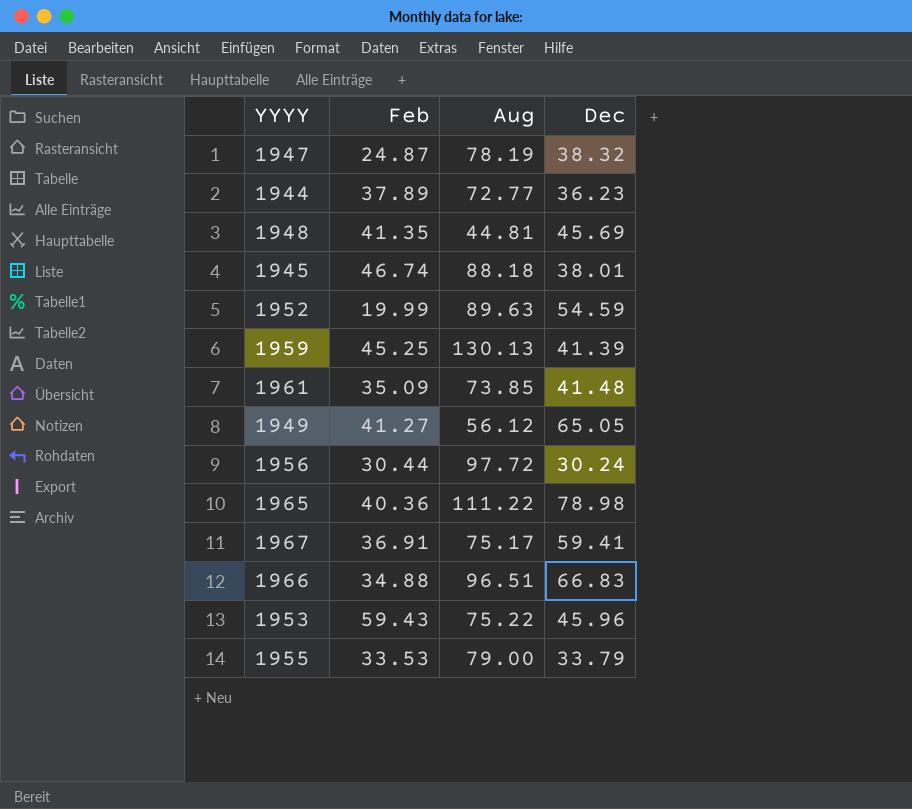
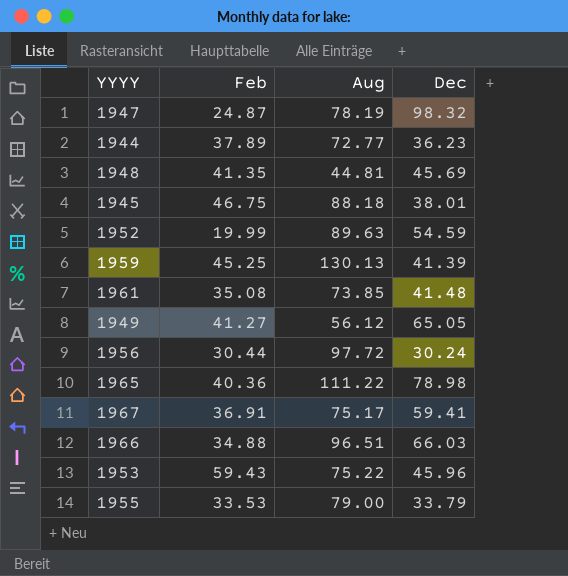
1947 | Dec: 38.32 -> 98.32
1945 | Feb: 46.74 -> 46.75
1961 | Feb: 35.09 -> 35.08
1966 | Dec: 66.83 -> 66.03

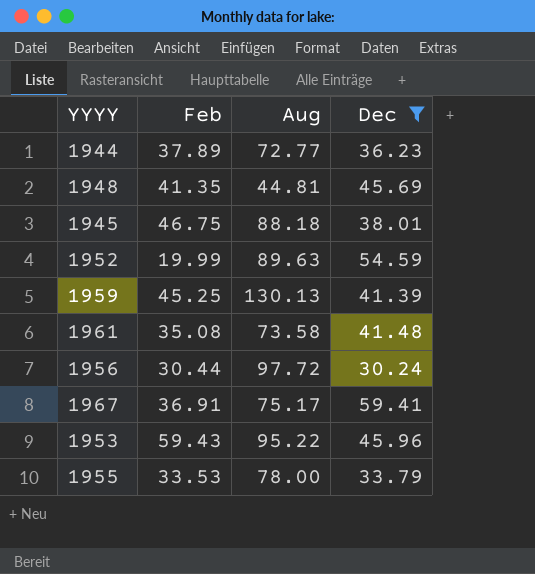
filter: none -> Dec <= 59.41
1961 | Aug: 73.85 -> 73.58
1953 | Aug: 75.22 -> 95.22
1955 | Aug: 79.00 -> 78.00

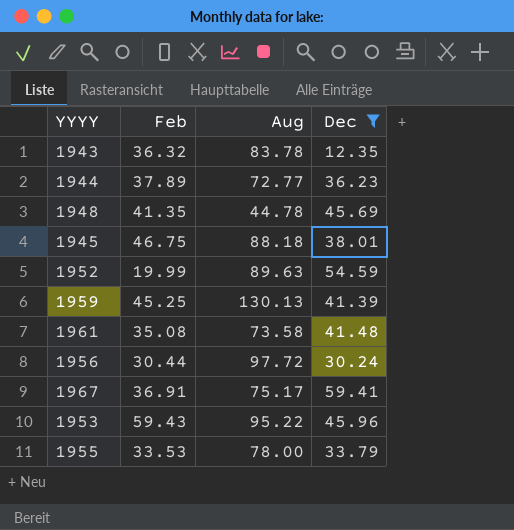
row 1943: none -> 36.32 | 83.78 | 12.35
1948 | Aug: 44.81 -> 44.78

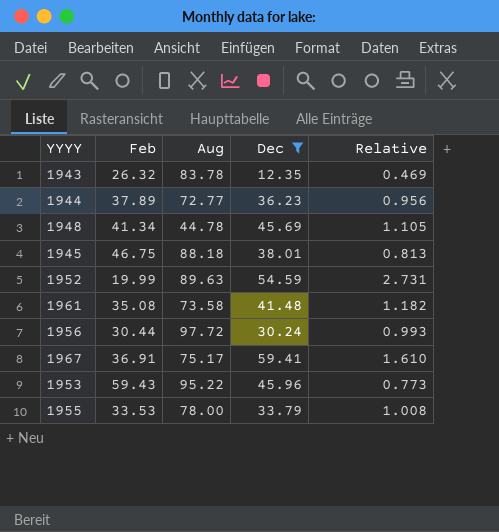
column Relative | formula: none -> [Dec] / [Feb]
row 1959: 45.25 | 130.13 | 41.39 -> none
1943 | Feb: 36.32 -> 26.32
1948 | Feb: 41.35 -> 41.34

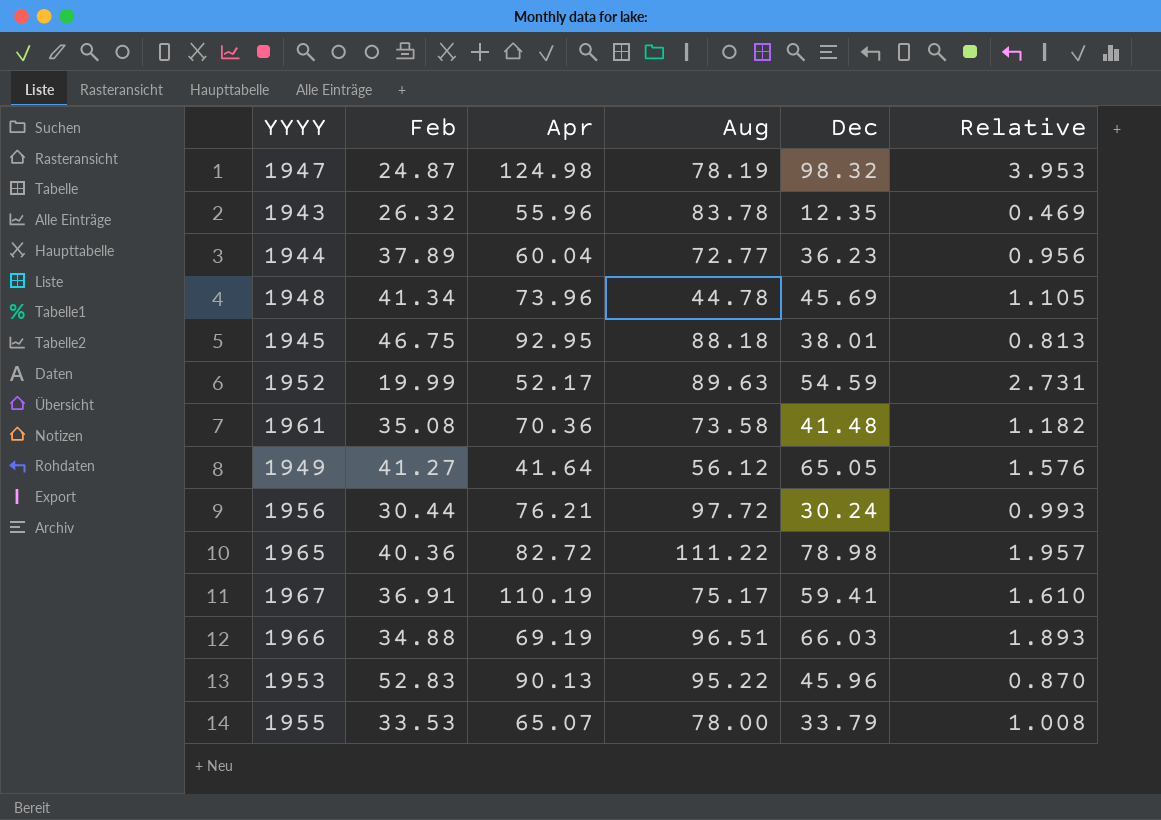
filter: Dec <= 59.41 -> none
column Apr | position: none -> 3
1953 | Feb: 59.43 -> 52.83
1953 | Relative: 0.773 -> 0.870

